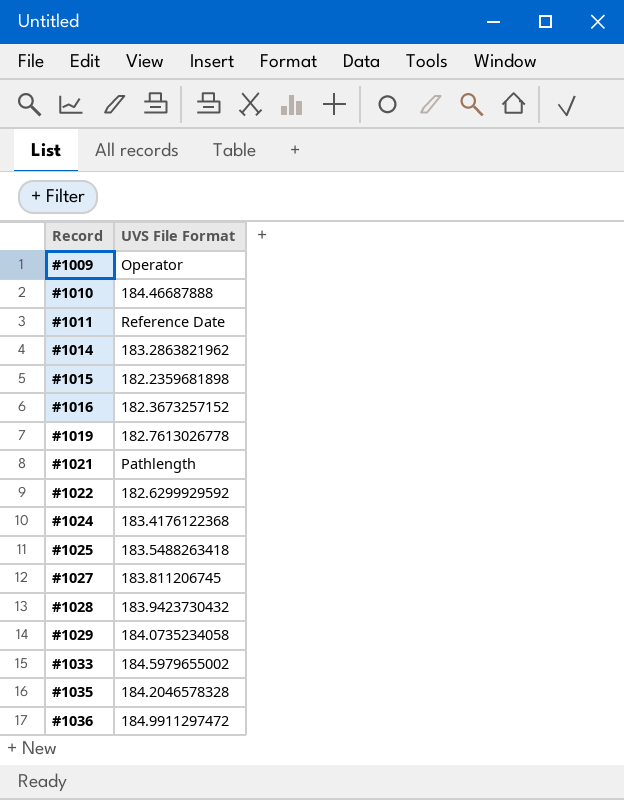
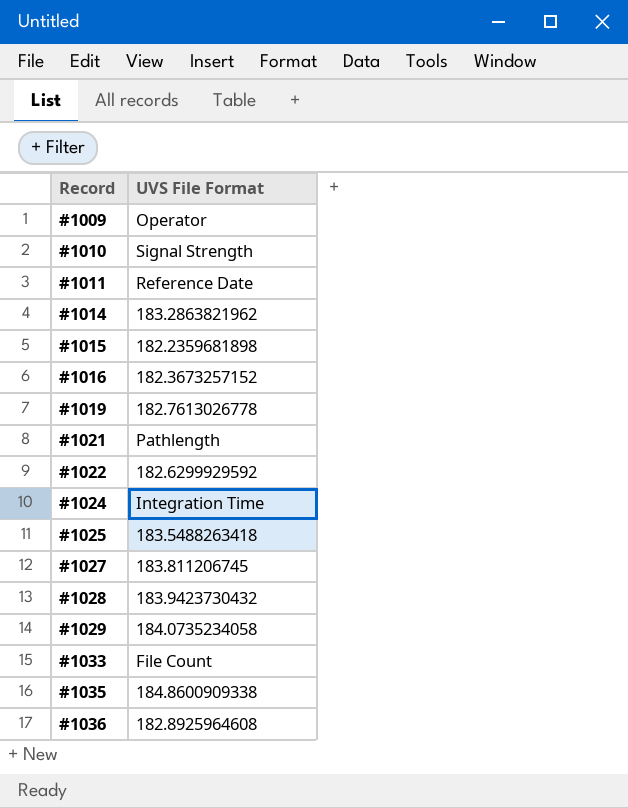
#1010 | UVS File Format: 184.46687888 -> Signal Strength
#1024 | UVS File Format: 183.4176122368 -> Integration Time
#1033 | UVS File Format: 184.5979655002 -> File Count
#1035 | UVS File Format: 184.2046578328 -> 184.8600909338
#1036 | UVS File Format: 184.9911297472 -> 182.8925964608

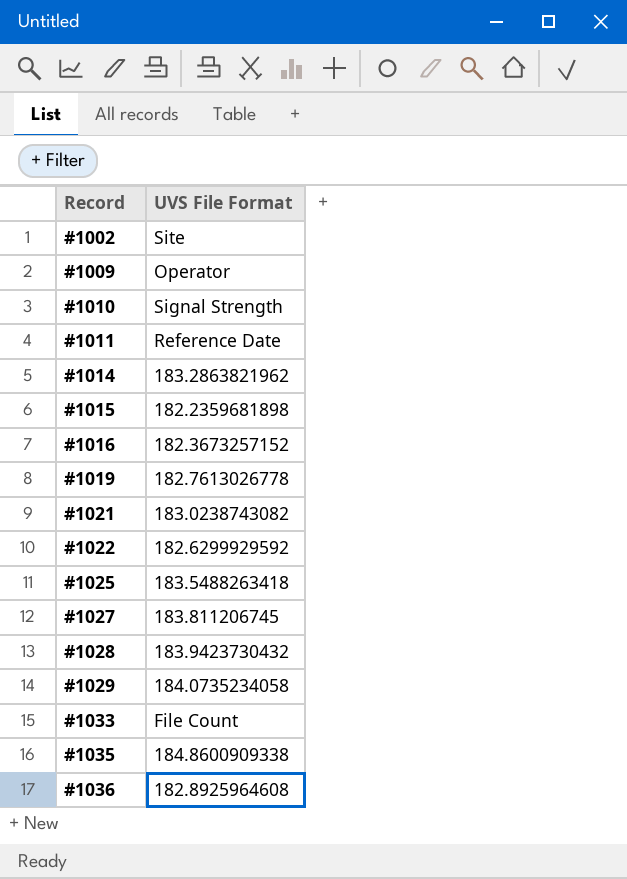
row #1024: Integration Time -> none
row #1002: none -> Site
#1021 | UVS File Format: Pathlength -> 183.0238743082

